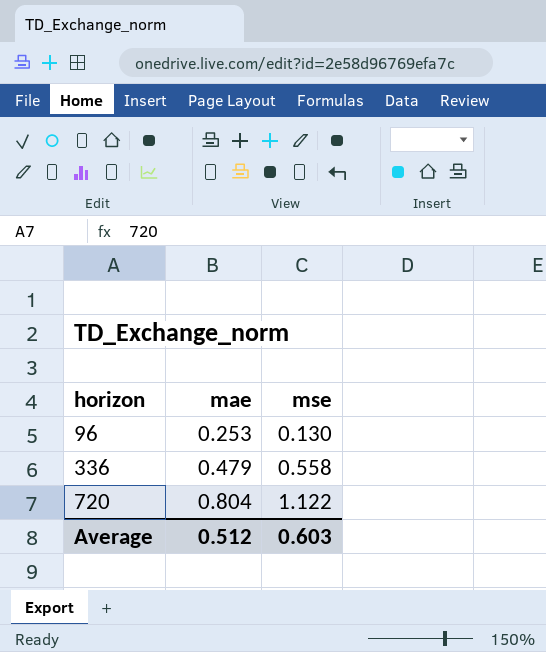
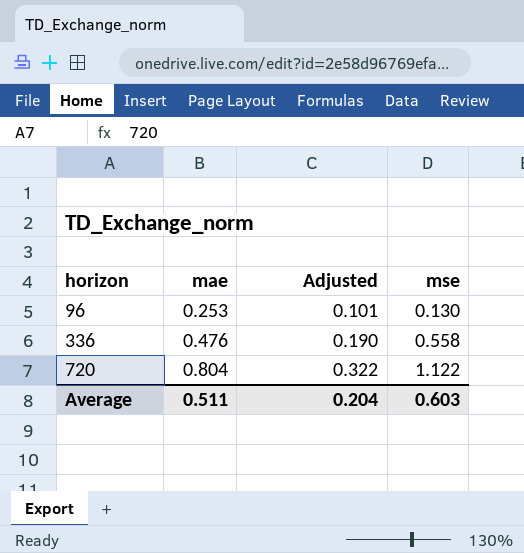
column Adjusted | formula: none -> [mae] * 0.4
336 | mae: 0.479 -> 0.476
Average | mae: 0.512 -> 0.511

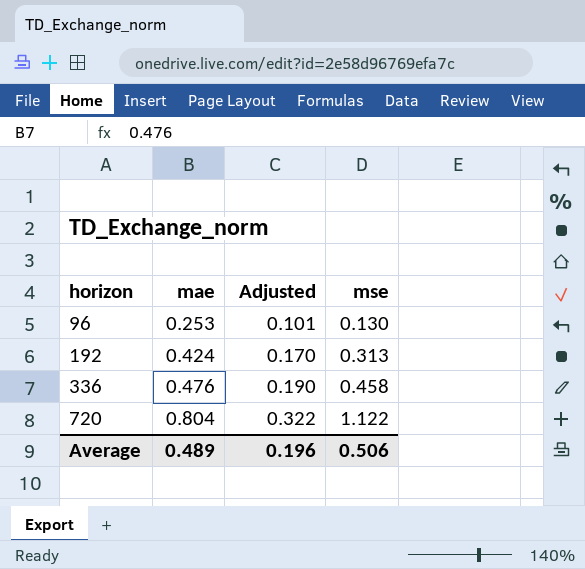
row 192: none -> 0.424 | 0.170 | 0.313
336 | mse: 0.558 -> 0.458
Average | mae: 0.511 -> 0.489
Average | Adjusted: 0.204 -> 0.196
Average | mse: 0.603 -> 0.506

